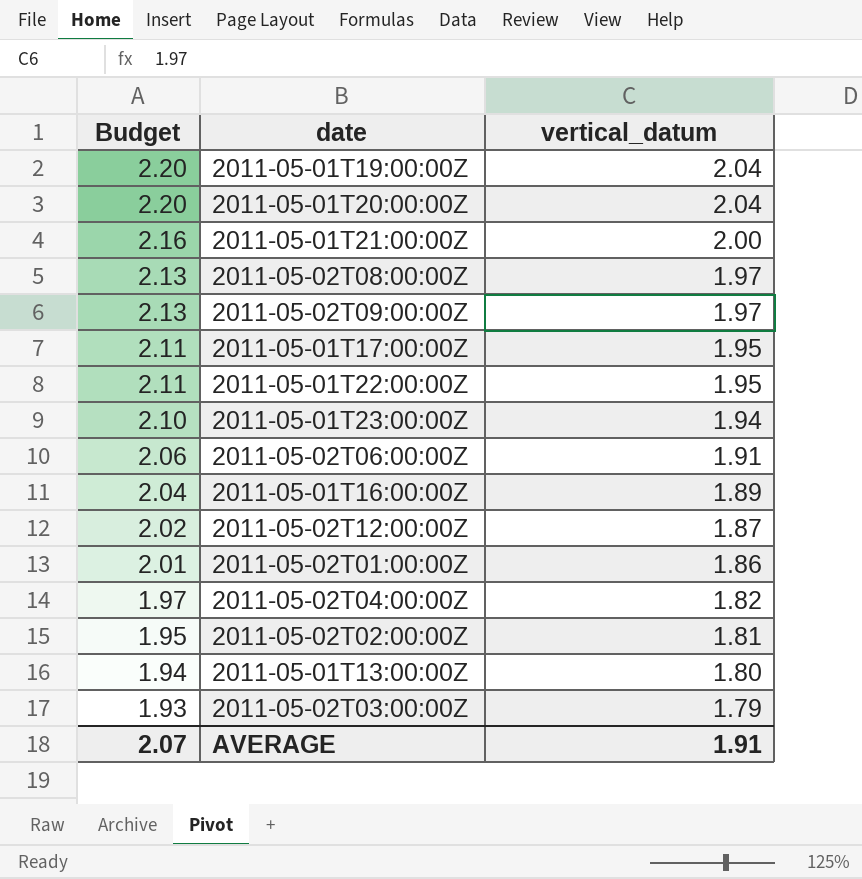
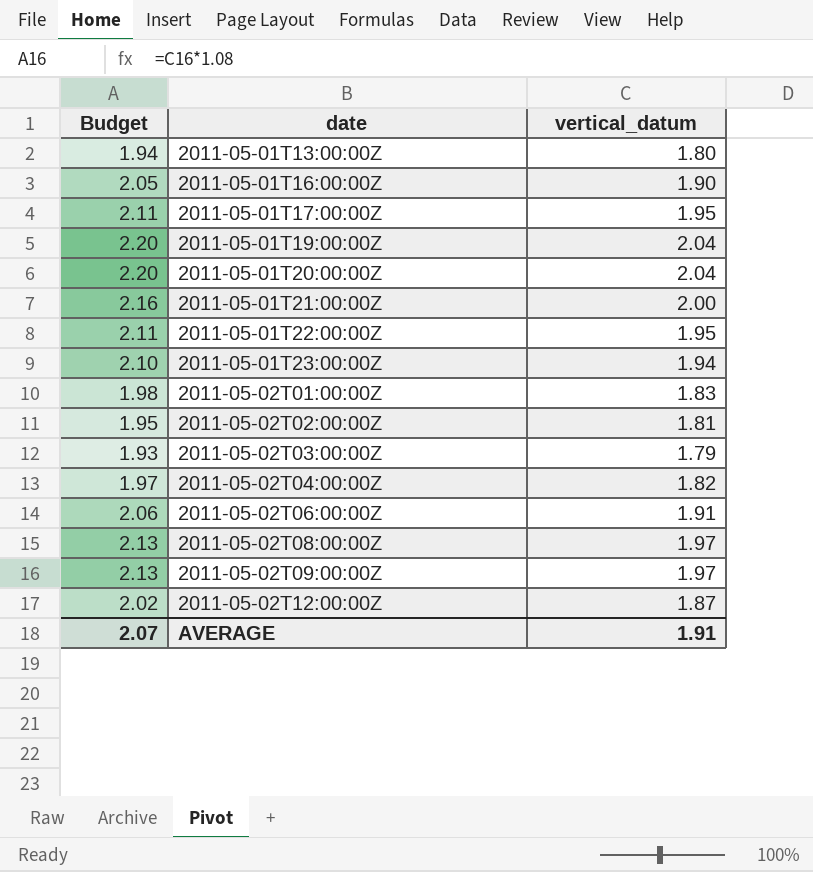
row order: Budget descending -> date ascending
2011-05-01T16:00:00Z | Budget: 2.04 -> 2.05
2011-05-01T16:00:00Z | vertical_datum: 1.89 -> 1.90
2011-05-02T01:00:00Z | Budget: 2.01 -> 1.98
2011-05-02T01:00:00Z | vertical_datum: 1.86 -> 1.83

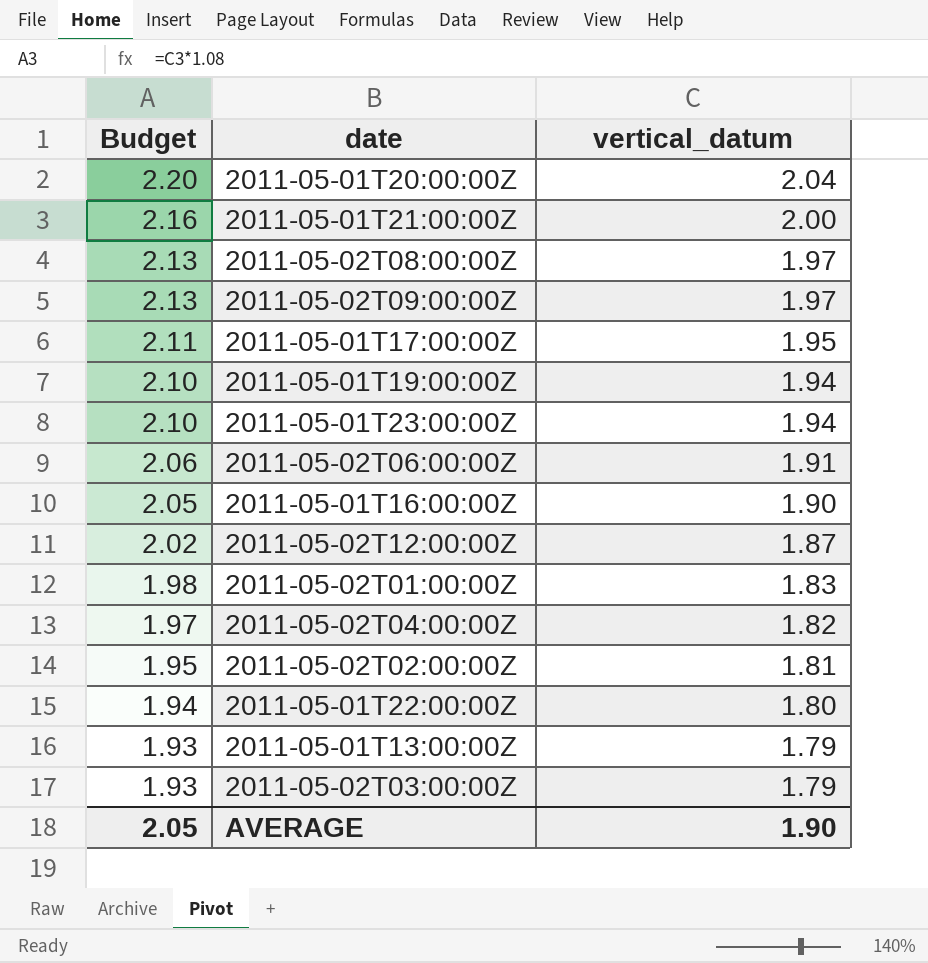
row order: date ascending -> Budget descending
2011-05-01T19:00:00Z | Budget: 2.20 -> 2.10
2011-05-01T19:00:00Z | vertical_datum: 2.04 -> 1.94
2011-05-01T22:00:00Z | Budget: 2.11 -> 1.94
2011-05-01T22:00:00Z | vertical_datum: 1.95 -> 1.80
2011-05-01T13:00:00Z | Budget: 1.94 -> 1.93
2011-05-01T13:00:00Z | vertical_datum: 1.80 -> 1.79
AVERAGE | Budget: 2.07 -> 2.05
AVERAGE | vertical_datum: 1.91 -> 1.90

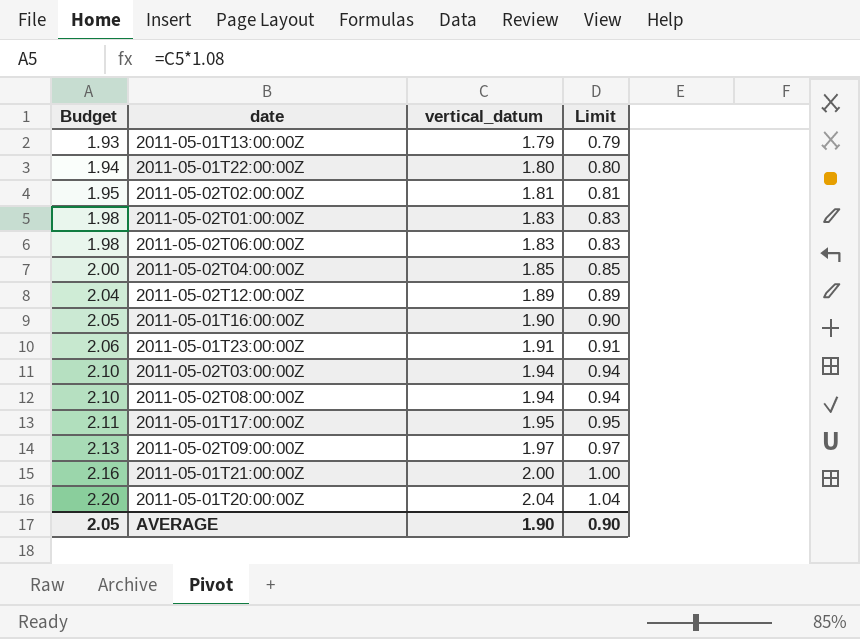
row order: Budget descending -> Budget ascending
column Limit | formula: none -> [vertical_datum] - 1
row 2011-05-01T19:00:00Z: 2.10 | 1.94 -> none
2011-05-02T06:00:00Z | Budget: 2.06 -> 1.98
2011-05-02T06:00:00Z | vertical_datum: 1.91 -> 1.83
2011-05-02T04:00:00Z | Budget: 1.97 -> 2.00
2011-05-02T04:00:00Z | vertical_datum: 1.82 -> 1.85
2011-05-02T12:00:00Z | Budget: 2.02 -> 2.04
2011-05-02T12:00:00Z | vertical_datum: 1.87 -> 1.89
2011-05-01T23:00:00Z | Budget: 2.10 -> 2.06
2011-05-01T23:00:00Z | vertical_datum: 1.94 -> 1.91
2011-05-02T03:00:00Z | Budget: 1.93 -> 2.10
2011-05-02T03:00:00Z | vertical_datum: 1.79 -> 1.94
2011-05-02T08:00:00Z | Budget: 2.13 -> 2.10
2011-05-02T08:00:00Z | vertical_datum: 1.97 -> 1.94

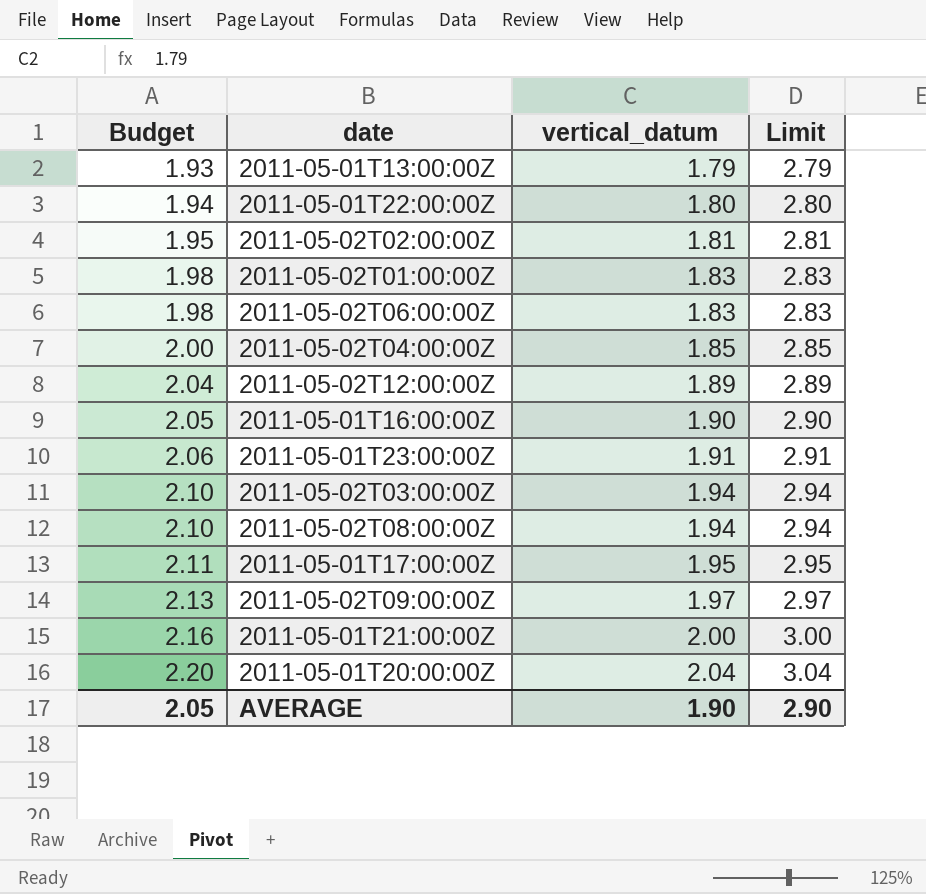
column Limit | formula: [vertical_datum] - 1 -> [vertical_datum] + 1
AVERAGE | Limit: 0.90 -> 2.90

